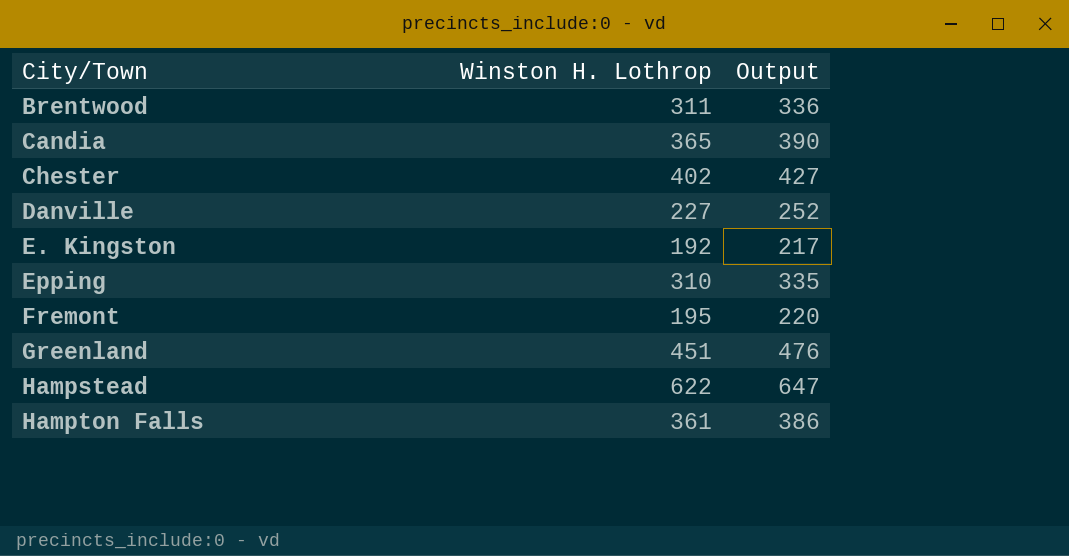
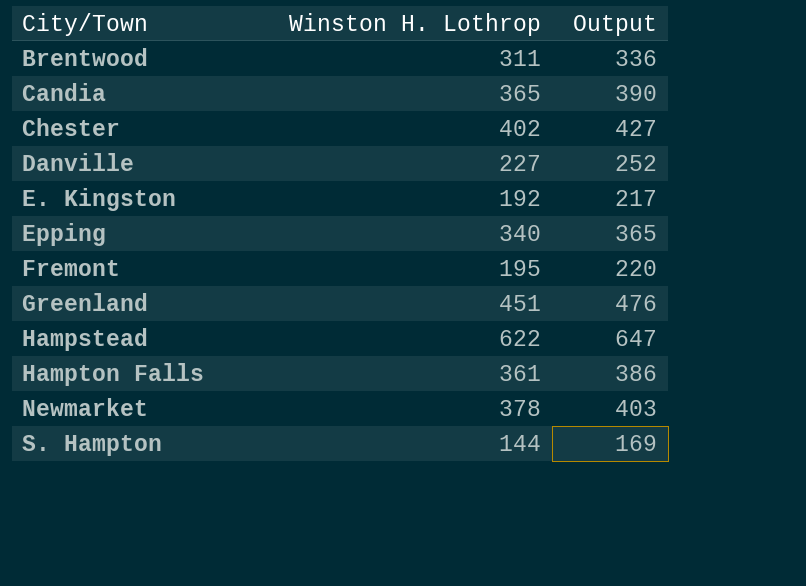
Epping | Winston H. Lothrop: 310 -> 340
Epping | Output: 335 -> 365
row Newmarket: none -> 378 | 403
row S. Hampton: none -> 144 | 169

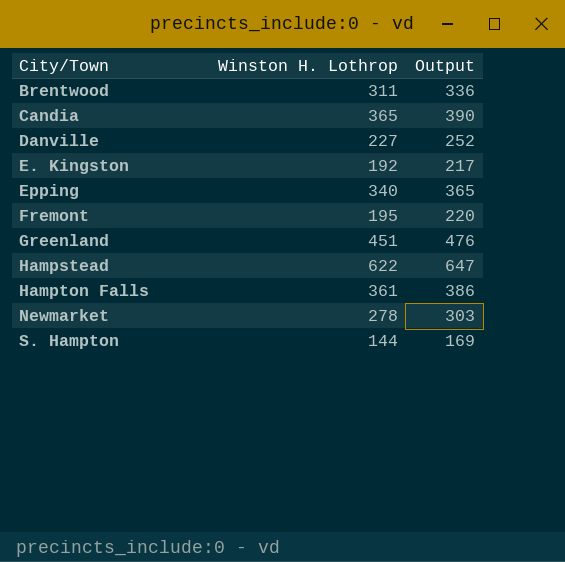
row Chester: 402 | 427 -> none
Newmarket | Winston H. Lothrop: 378 -> 278
Newmarket | Output: 403 -> 303

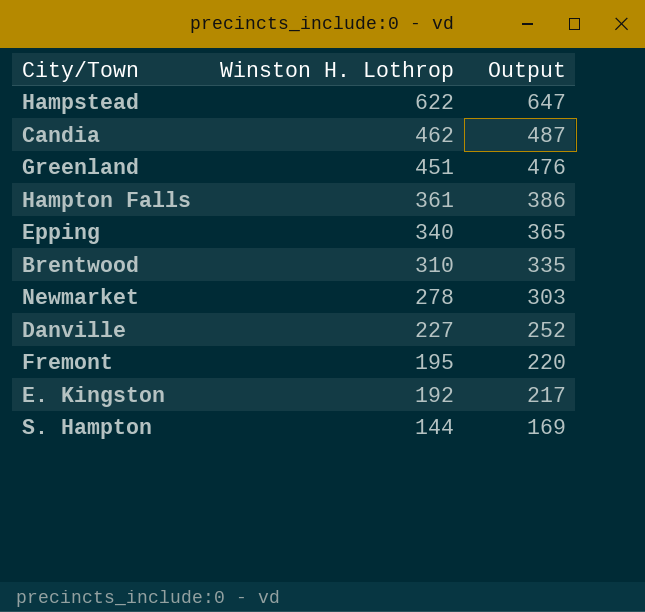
row order: City/Town ascending -> Winston H. Lothrop descending
Candia | Winston H. Lothrop: 365 -> 462
Candia | Output: 390 -> 487
Brentwood | Winston H. Lothrop: 311 -> 310
Brentwood | Output: 336 -> 335

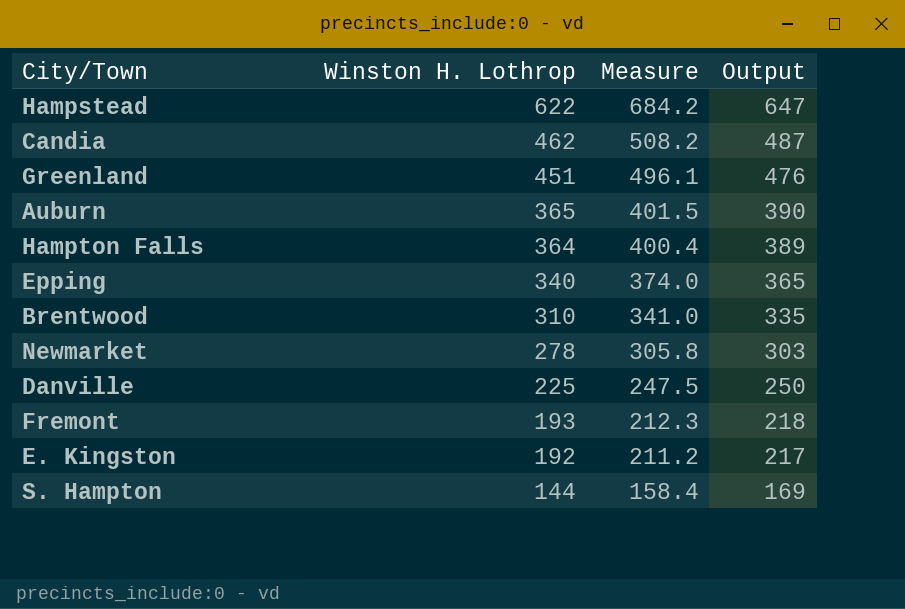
column Measure | formula: none -> [Winston H. Lothrop] * 1.1
row Auburn: none -> 365 | 401.5 | 390
Hampton Falls | Winston H. Lothrop: 361 -> 364
Hampton Falls | Output: 386 -> 389
Danville | Winston H. Lothrop: 227 -> 225
Danville | Output: 252 -> 250
Fremont | Winston H. Lothrop: 195 -> 193
Fremont | Output: 220 -> 218

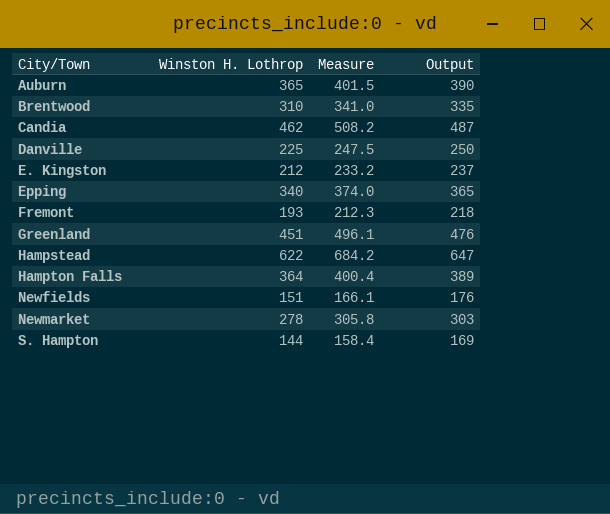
row order: Winston H. Lothrop descending -> City/Town ascending
E. Kingston | Winston H. Lothrop: 192 -> 212
E. Kingston | Measure: 211.2 -> 233.2
E. Kingston | Output: 217 -> 237
row Newfields: none -> 151 | 166.1 | 176

